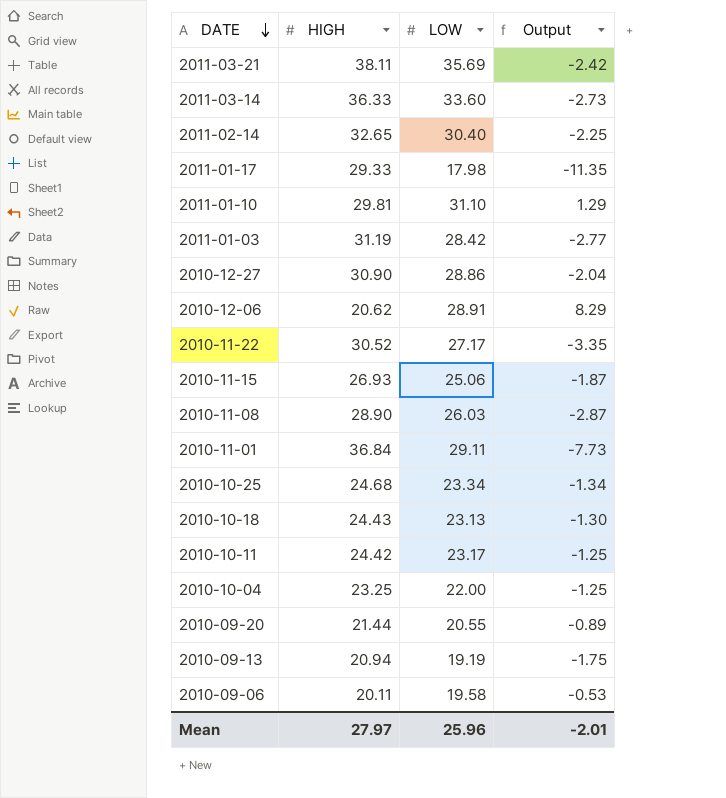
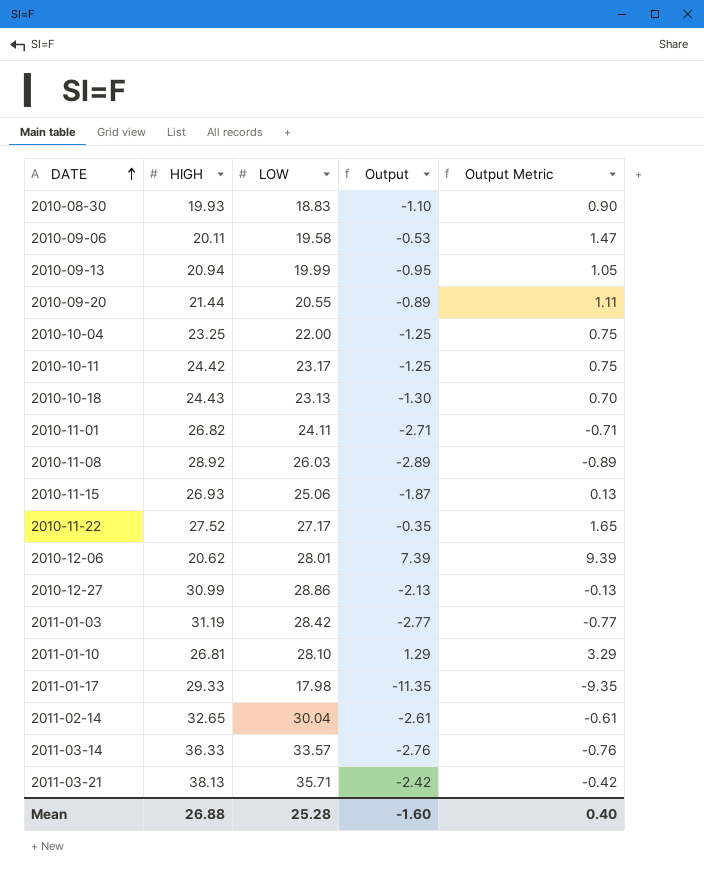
row order: DATE descending -> DATE ascending
column Output Metric | formula: none -> [Output] + 2
row 2010-10-25: 24.68 | 23.34 | -1.34 -> none
row 2010-08-30: none -> 19.93 | 18.83 | -1.10 | 0.90
2010-09-13 | LOW: 19.19 -> 19.99
2010-09-13 | Output: -1.75 -> -0.95
2010-11-01 | HIGH: 36.84 -> 26.82
2010-11-01 | LOW: 29.11 -> 24.11
2010-11-01 | Output: -7.73 -> -2.71
2010-11-08 | HIGH: 28.90 -> 28.92
2010-11-08 | Output: -2.87 -> -2.89
2010-11-22 | HIGH: 30.52 -> 27.52
2010-11-22 | Output: -3.35 -> -0.35
2010-12-06 | LOW: 28.91 -> 28.01
2010-12-06 | Output: 8.29 -> 7.39
2010-12-27 | HIGH: 30.90 -> 30.99
2010-12-27 | Output: -2.04 -> -2.13
2011-01-10 | HIGH: 29.81 -> 26.81
2011-01-10 | LOW: 31.10 -> 28.10
2011-02-14 | LOW: 30.40 -> 30.04
2011-02-14 | Output: -2.25 -> -2.61
2011-03-14 | LOW: 33.60 -> 33.57
2011-03-14 | Output: -2.73 -> -2.76
2011-03-21 | HIGH: 38.11 -> 38.13
2011-03-21 | LOW: 35.69 -> 35.71
Mean | HIGH: 27.97 -> 26.88
Mean | LOW: 25.96 -> 25.28
Mean | Output: -2.01 -> -1.60

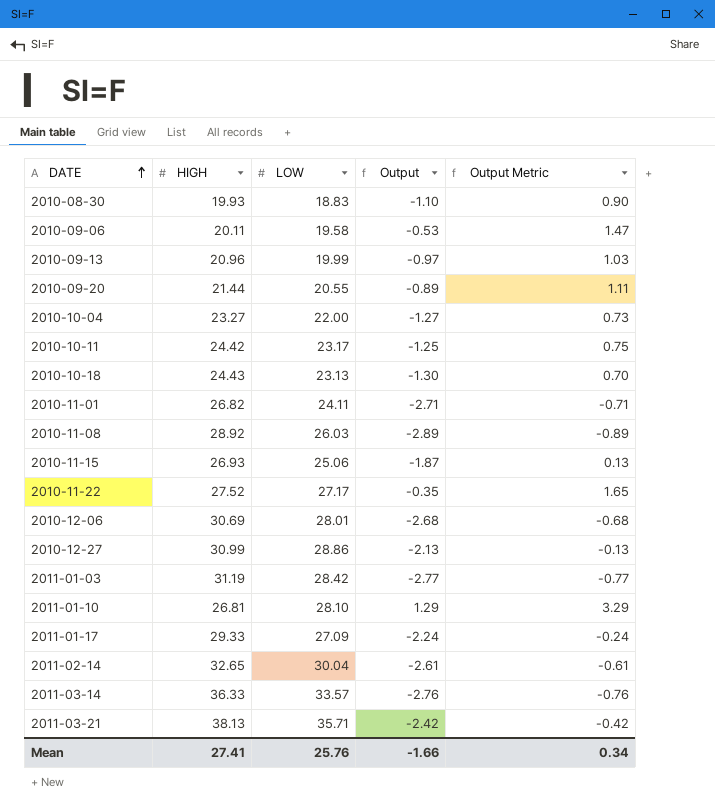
2010-09-13 | HIGH: 20.94 -> 20.96
2010-09-13 | Output: -0.95 -> -0.97
2010-09-13 | Output Metric: 1.05 -> 1.03
2010-10-04 | HIGH: 23.25 -> 23.27
2010-10-04 | Output: -1.25 -> -1.27
2010-10-04 | Output Metric: 0.75 -> 0.73
2010-12-06 | HIGH: 20.62 -> 30.69
2010-12-06 | Output: 7.39 -> -2.68
2010-12-06 | Output Metric: 9.39 -> -0.68
2011-01-17 | LOW: 17.98 -> 27.09
2011-01-17 | Output: -11.35 -> -2.24
2011-01-17 | Output Metric: -9.35 -> -0.24
Mean | HIGH: 26.88 -> 27.41
Mean | LOW: 25.28 -> 25.76
Mean | Output: -1.60 -> -1.66
Mean | Output Metric: 0.40 -> 0.34

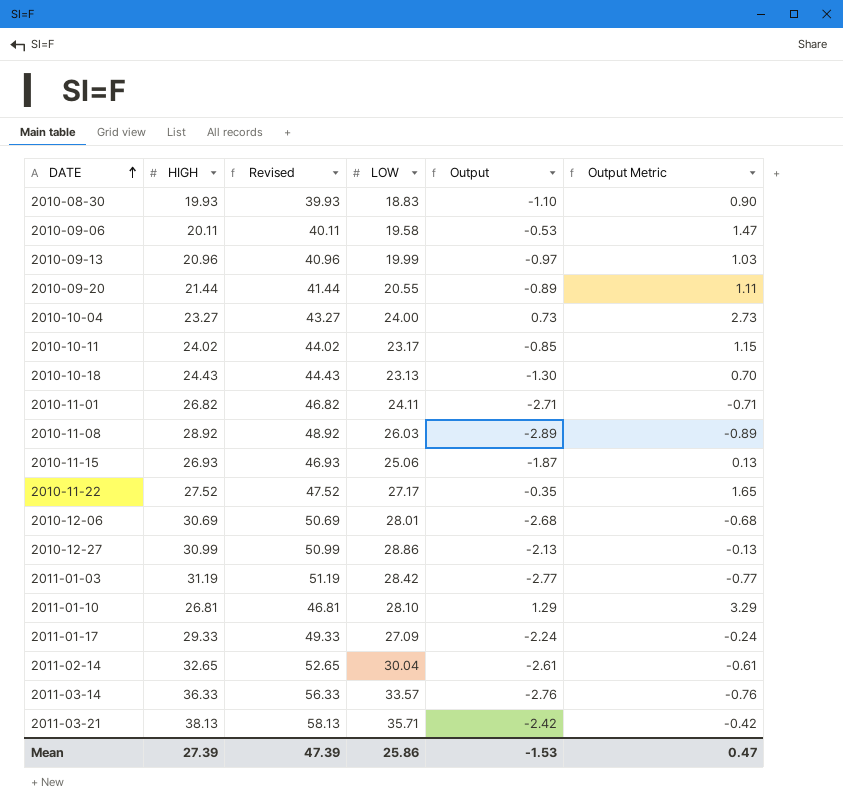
column Revised | formula: none -> [HIGH] + 20
2010-10-04 | LOW: 22.00 -> 24.00
2010-10-04 | Output: -1.27 -> 0.73
2010-10-04 | Output Metric: 0.73 -> 2.73
2010-10-11 | HIGH: 24.42 -> 24.02
2010-10-11 | Output: -1.25 -> -0.85
2010-10-11 | Output Metric: 0.75 -> 1.15
Mean | HIGH: 27.41 -> 27.39
Mean | LOW: 25.76 -> 25.86
Mean | Output: -1.66 -> -1.53
Mean | Output Metric: 0.34 -> 0.47

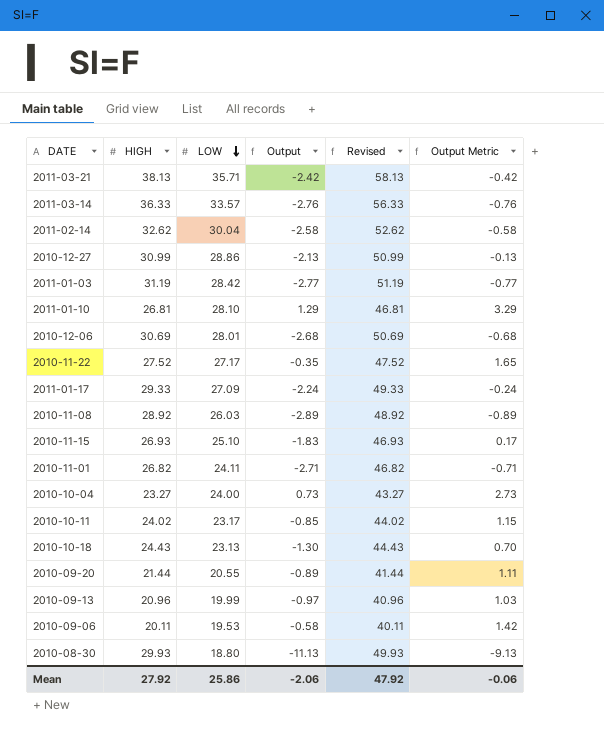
row order: DATE ascending -> LOW descending
column Revised | position: 3 -> 5
2011-02-14 | HIGH: 32.65 -> 32.62
2011-02-14 | Output: -2.61 -> -2.58
2011-02-14 | Revised: 52.65 -> 52.62
2011-02-14 | Output Metric: -0.61 -> -0.58
2010-11-15 | LOW: 25.06 -> 25.10
2010-11-15 | Output: -1.87 -> -1.83
2010-11-15 | Output Metric: 0.13 -> 0.17
2010-09-06 | LOW: 19.58 -> 19.53
2010-09-06 | Output: -0.53 -> -0.58
2010-09-06 | Output Metric: 1.47 -> 1.42
2010-08-30 | HIGH: 19.93 -> 29.93
2010-08-30 | LOW: 18.83 -> 18.80
2010-08-30 | Output: -1.10 -> -11.13
2010-08-30 | Revised: 39.93 -> 49.93
2010-08-30 | Output Metric: 0.90 -> -9.13
Mean | HIGH: 27.39 -> 27.92
Mean | Output: -1.53 -> -2.06
Mean | Revised: 47.39 -> 47.92
Mean | Output Metric: 0.47 -> -0.06

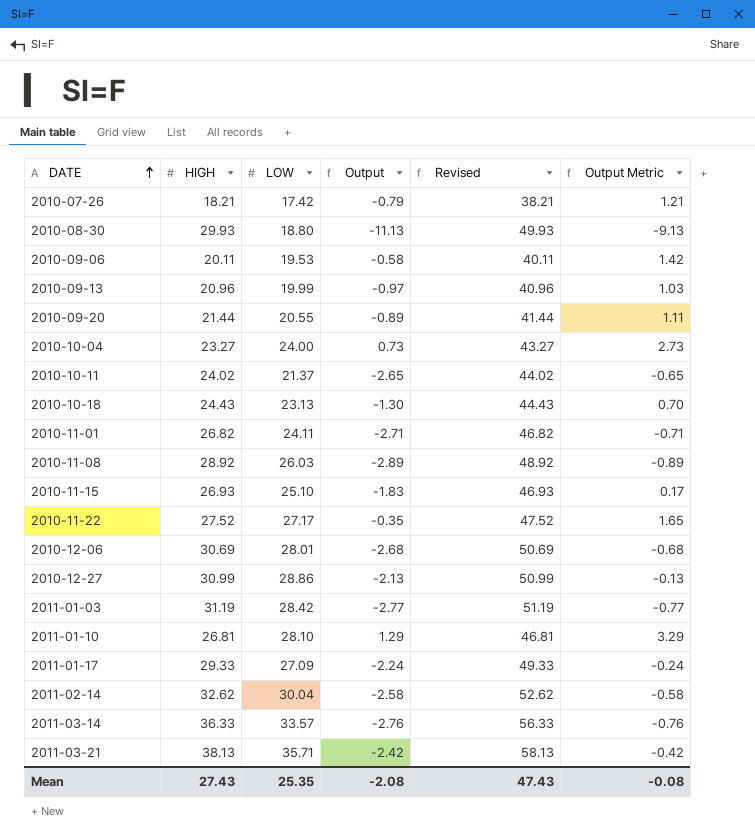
row order: LOW descending -> DATE ascending
row 2010-07-26: none -> 18.21 | 17.42 | -0.79 | 38.21 | 1.21
2010-10-11 | LOW: 23.17 -> 21.37
2010-10-11 | Output: -0.85 -> -2.65
2010-10-11 | Output Metric: 1.15 -> -0.65
Mean | HIGH: 27.92 -> 27.43
Mean | LOW: 25.86 -> 25.35
Mean | Output: -2.06 -> -2.08
Mean | Revised: 47.92 -> 47.43
Mean | Output Metric: -0.06 -> -0.08

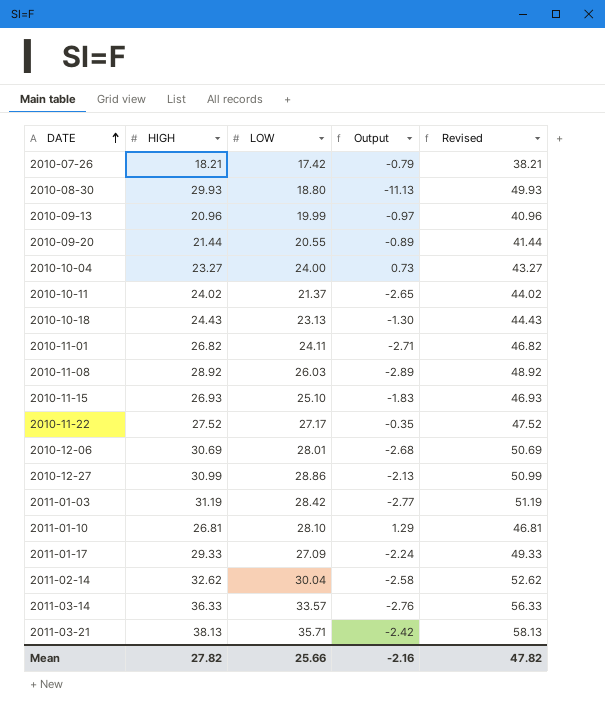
column Output Metric | formula: [Output] + 2 -> none
row 2010-09-06: 20.11 | 19.53 | -0.58 | 40.11 | 1.42 -> none
Mean | HIGH: 27.43 -> 27.82
Mean | LOW: 25.35 -> 25.66
Mean | Output: -2.08 -> -2.16
Mean | Revised: 47.43 -> 47.82

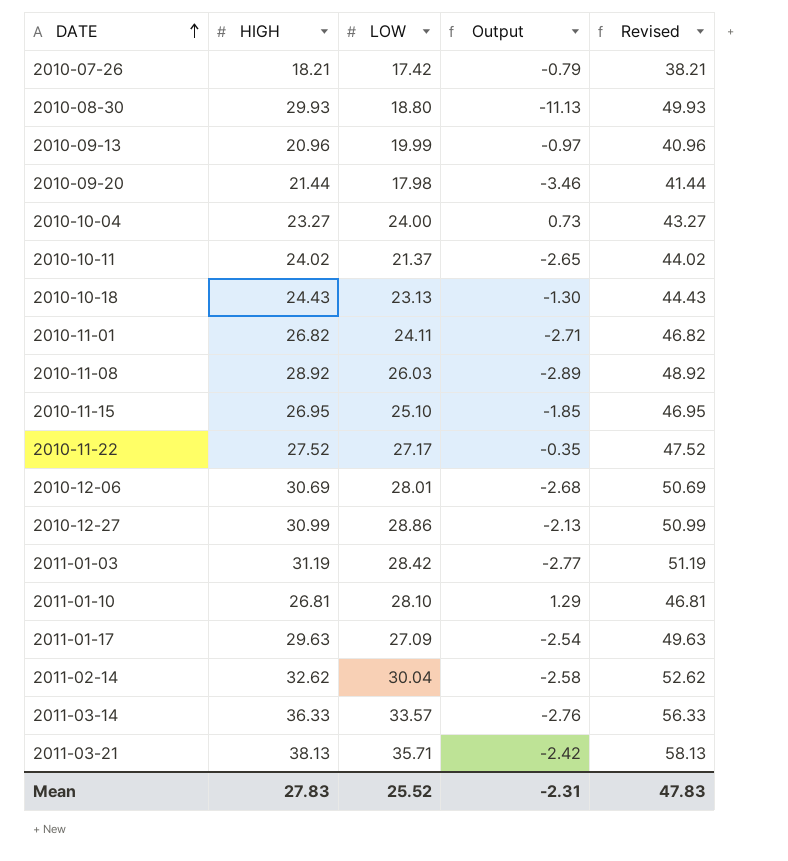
2010-09-20 | LOW: 20.55 -> 17.98
2010-09-20 | Output: -0.89 -> -3.46
2010-11-15 | HIGH: 26.93 -> 26.95
2010-11-15 | Output: -1.83 -> -1.85
2010-11-15 | Revised: 46.93 -> 46.95
2011-01-17 | HIGH: 29.33 -> 29.63
2011-01-17 | Output: -2.24 -> -2.54
2011-01-17 | Revised: 49.33 -> 49.63
Mean | HIGH: 27.82 -> 27.83
Mean | LOW: 25.66 -> 25.52
Mean | Output: -2.16 -> -2.31
Mean | Revised: 47.82 -> 47.83

